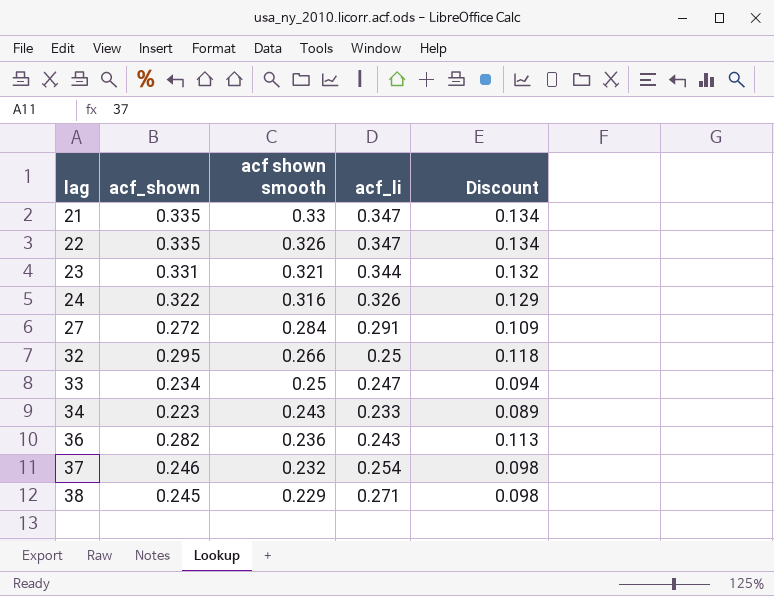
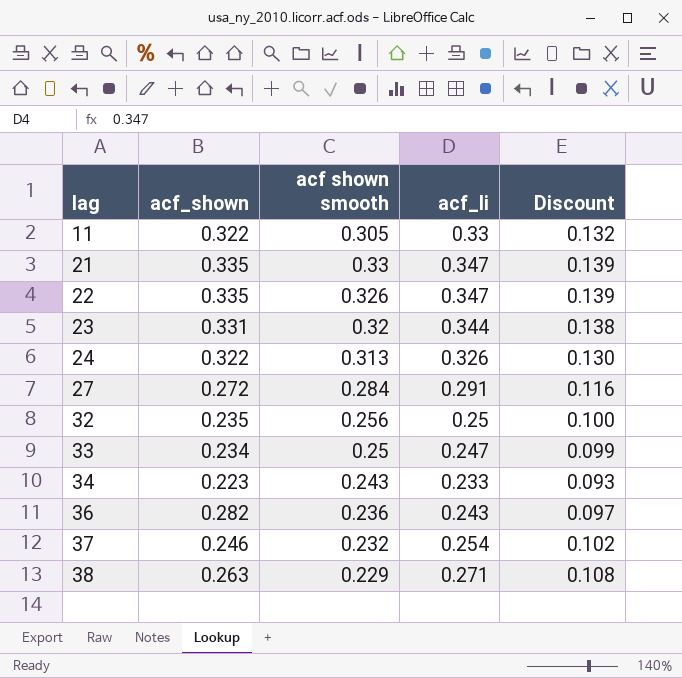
column Discount | formula: [acf_shown] * 0.4 -> [acf_li] * 0.4
row 11: none -> 0.322 | 0.305 | 0.33 | 0.132
23 | acf shown smooth: 0.321 -> 0.32
24 | acf shown smooth: 0.316 -> 0.313
32 | acf_shown: 0.295 -> 0.235
32 | acf shown smooth: 0.266 -> 0.256
38 | acf_shown: 0.245 -> 0.263

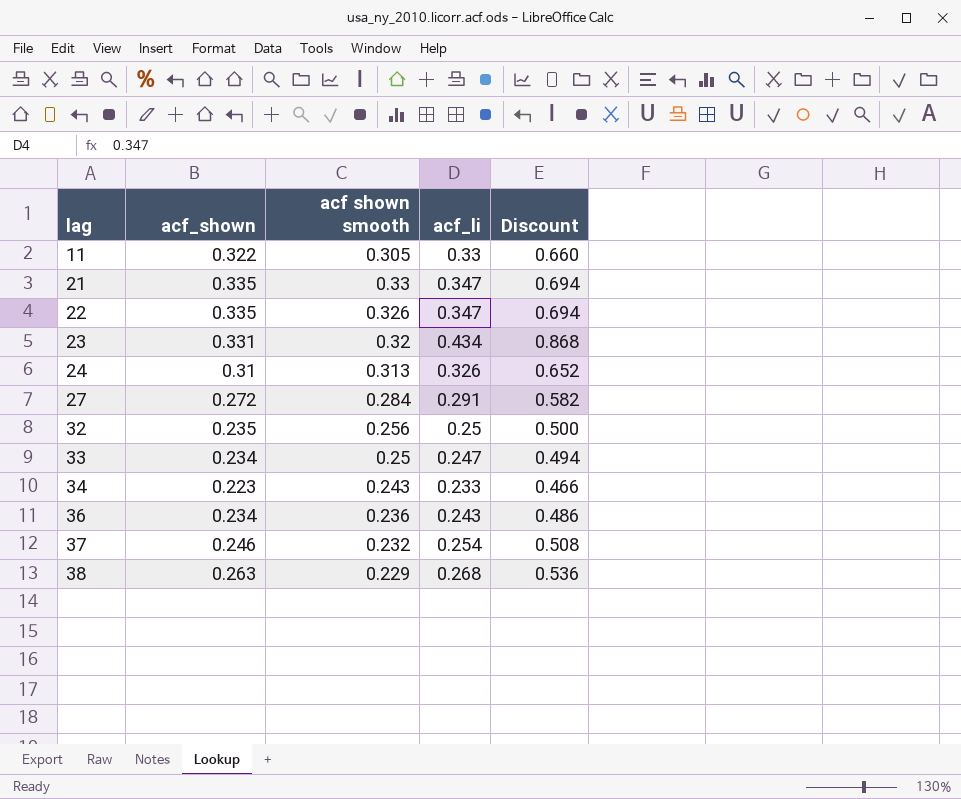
column Discount | formula: [acf_li] * 0.4 -> [acf_li] * 2
23 | acf_li: 0.344 -> 0.434
24 | acf_shown: 0.322 -> 0.31
36 | acf_shown: 0.282 -> 0.234
38 | acf_li: 0.271 -> 0.268

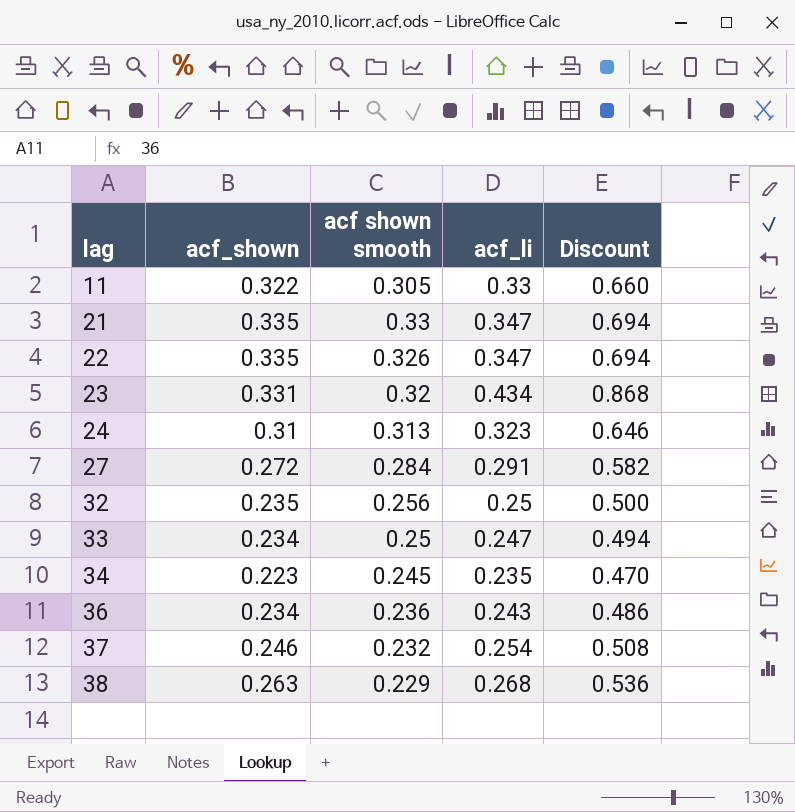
24 | acf_li: 0.326 -> 0.323
24 | Discount: 0.652 -> 0.646
34 | acf shown smooth: 0.243 -> 0.245
34 | acf_li: 0.233 -> 0.235
34 | Discount: 0.466 -> 0.470

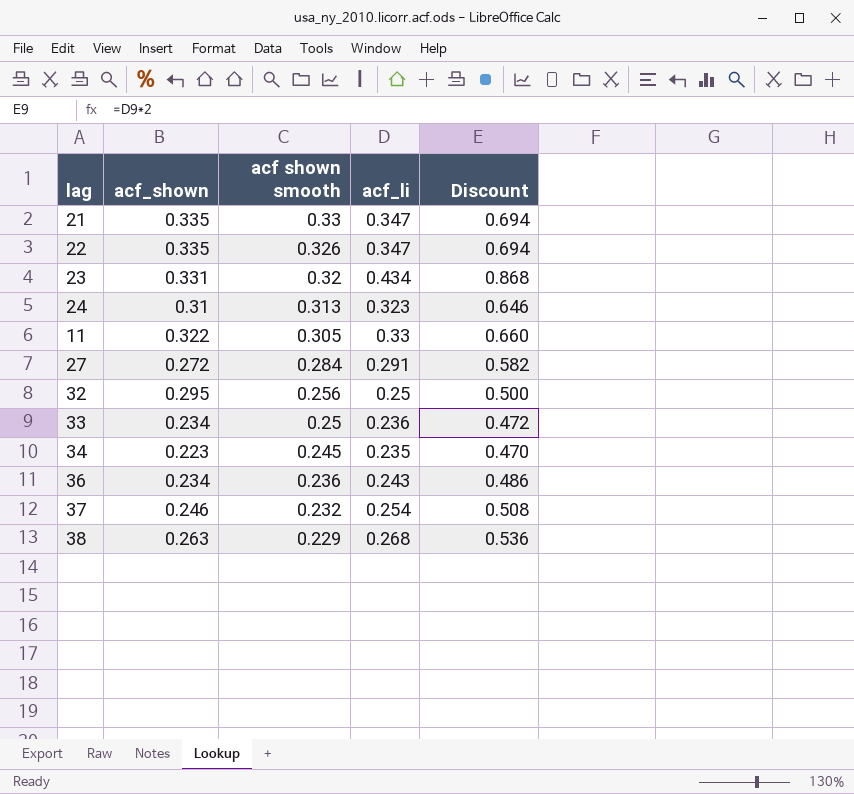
row order: lag ascending -> acf shown smooth descending
32 | acf_shown: 0.235 -> 0.295
33 | acf_li: 0.247 -> 0.236
33 | Discount: 0.494 -> 0.472

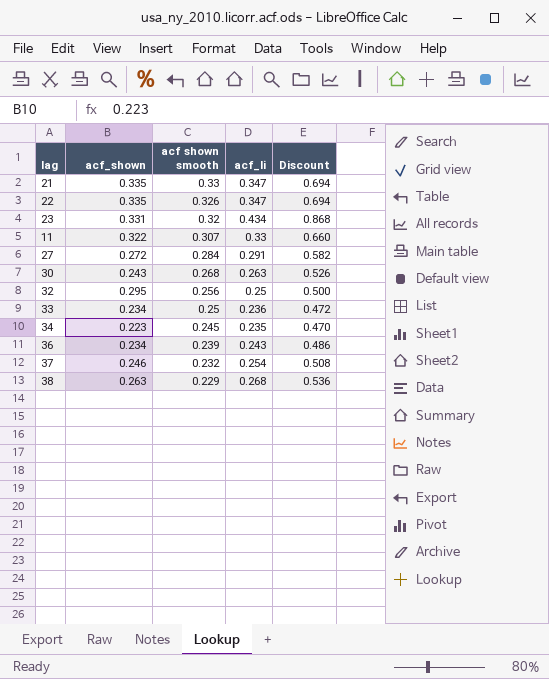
row 24: 0.31 | 0.313 | 0.323 | 0.646 -> none
11 | acf shown smooth: 0.305 -> 0.307
row 30: none -> 0.243 | 0.268 | 0.263 | 0.526
36 | acf shown smooth: 0.236 -> 0.239

